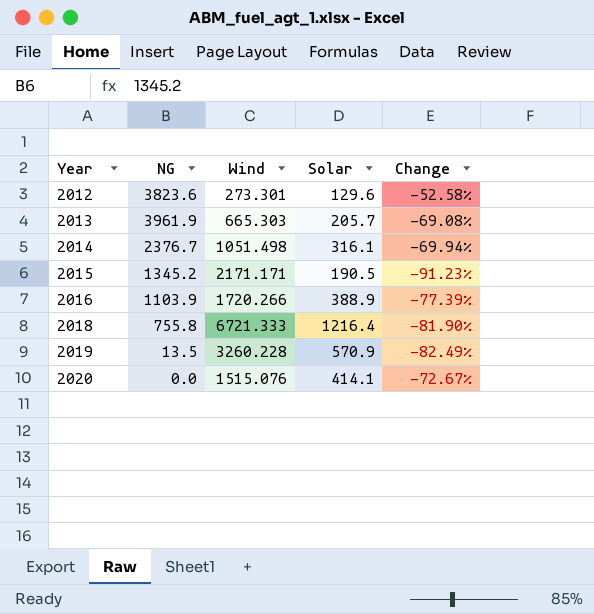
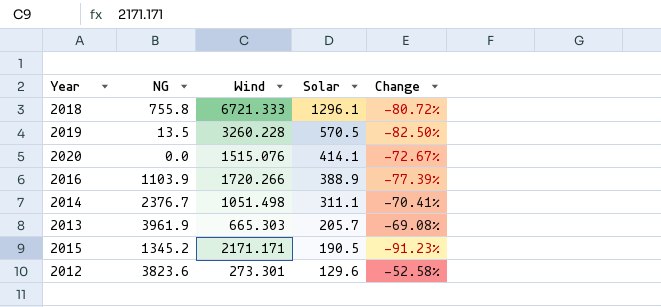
row order: Year ascending -> Solar descending
2018 | Solar: 1216.4 -> 1296.1
2018 | Change: -81.90% -> -80.72%
2019 | Solar: 570.9 -> 570.5
2019 | Change: -82.49% -> -82.50%
2014 | Solar: 316.1 -> 311.1
2014 | Change: -69.94% -> -70.41%

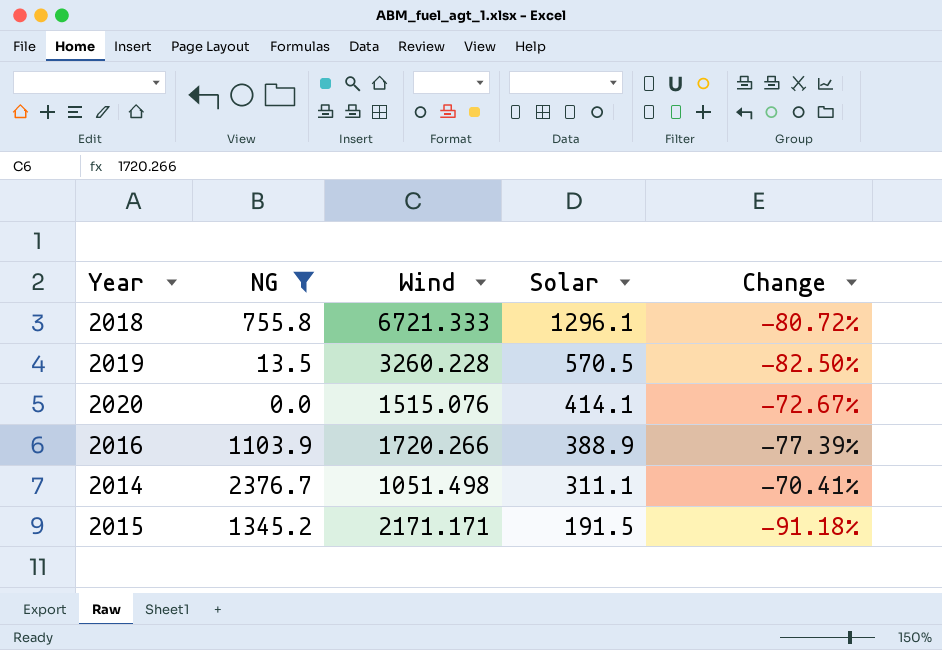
filter: none -> NG <= 2376.7
2015 | Solar: 190.5 -> 191.5
2015 | Change: -91.23% -> -91.18%

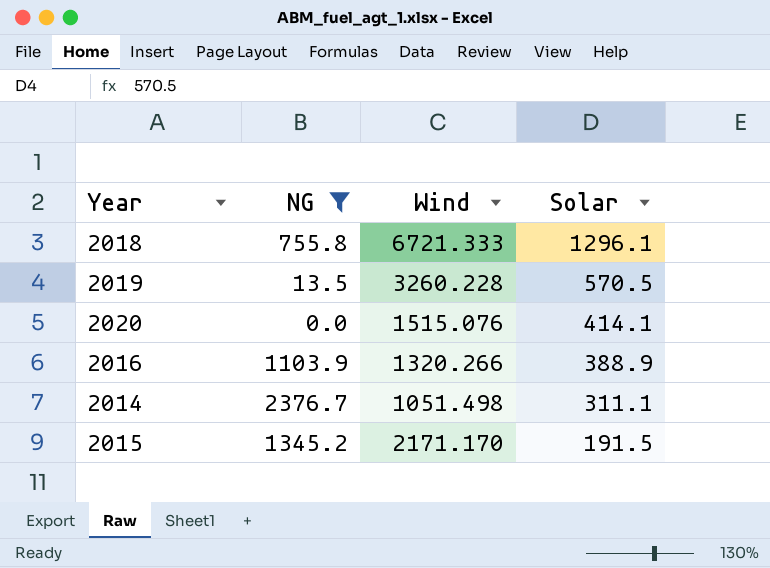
column Change | formula: ([Solar] - [Wind]) / [Wind] -> none
2016 | Wind: 1720.266 -> 1320.266
2015 | Wind: 2171.171 -> 2171.170

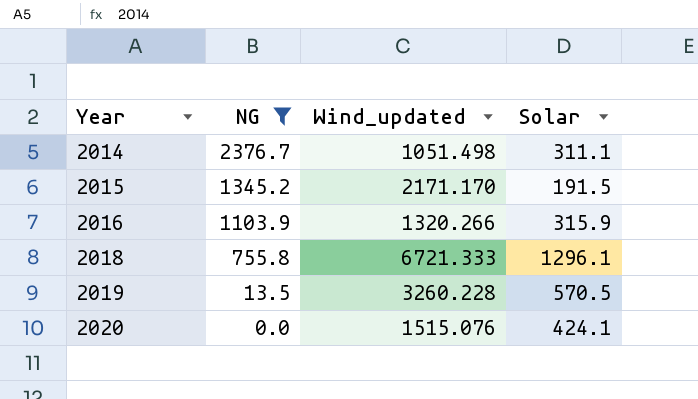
row order: Solar descending -> Year ascending
column name: Wind -> Wind_updated
2016 | Solar: 388.9 -> 315.9
2020 | Solar: 414.1 -> 424.1

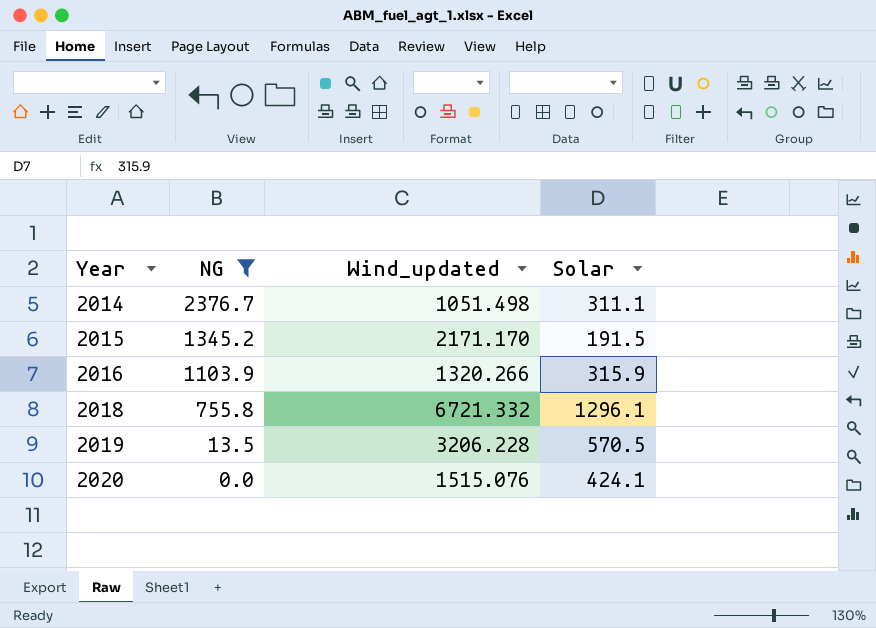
2018 | Wind_updated: 6721.333 -> 6721.332
2019 | Wind_updated: 3260.228 -> 3206.228

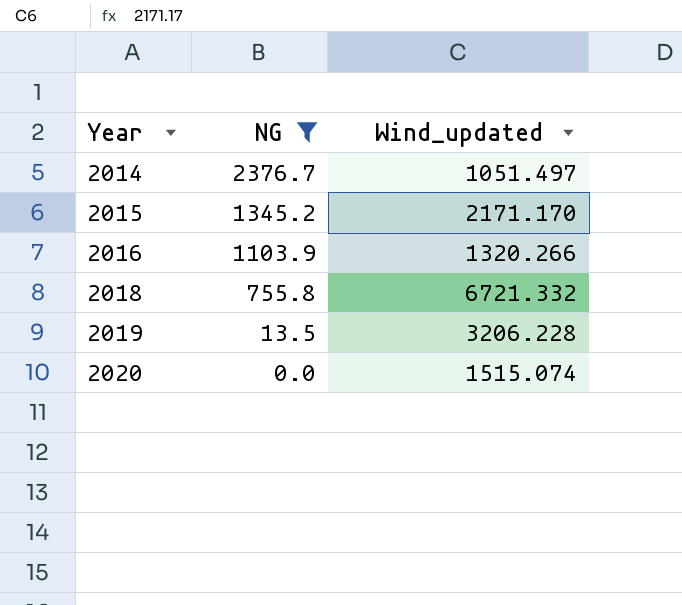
column Solar | position: 4 -> none
2014 | Wind_updated: 1051.498 -> 1051.497
2020 | Wind_updated: 1515.076 -> 1515.074

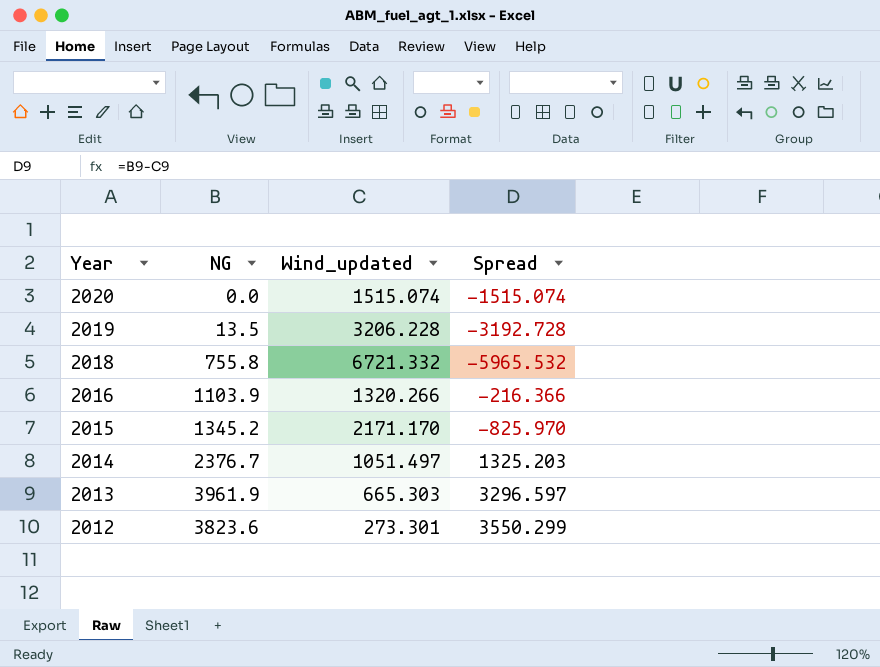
filter: NG <= 2376.7 -> none
row order: Year ascending -> Year descending
column Spread | formula: none -> [NG] - [Wind_updated]

